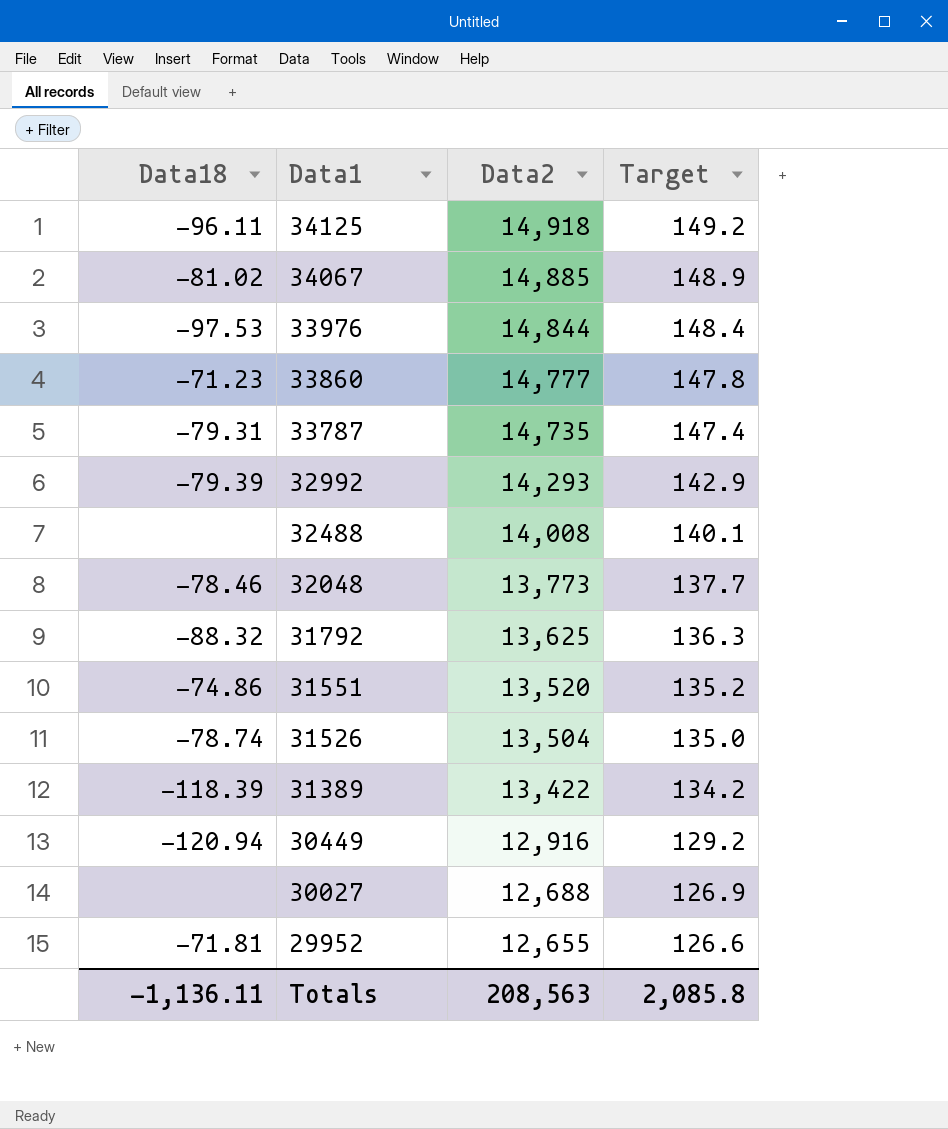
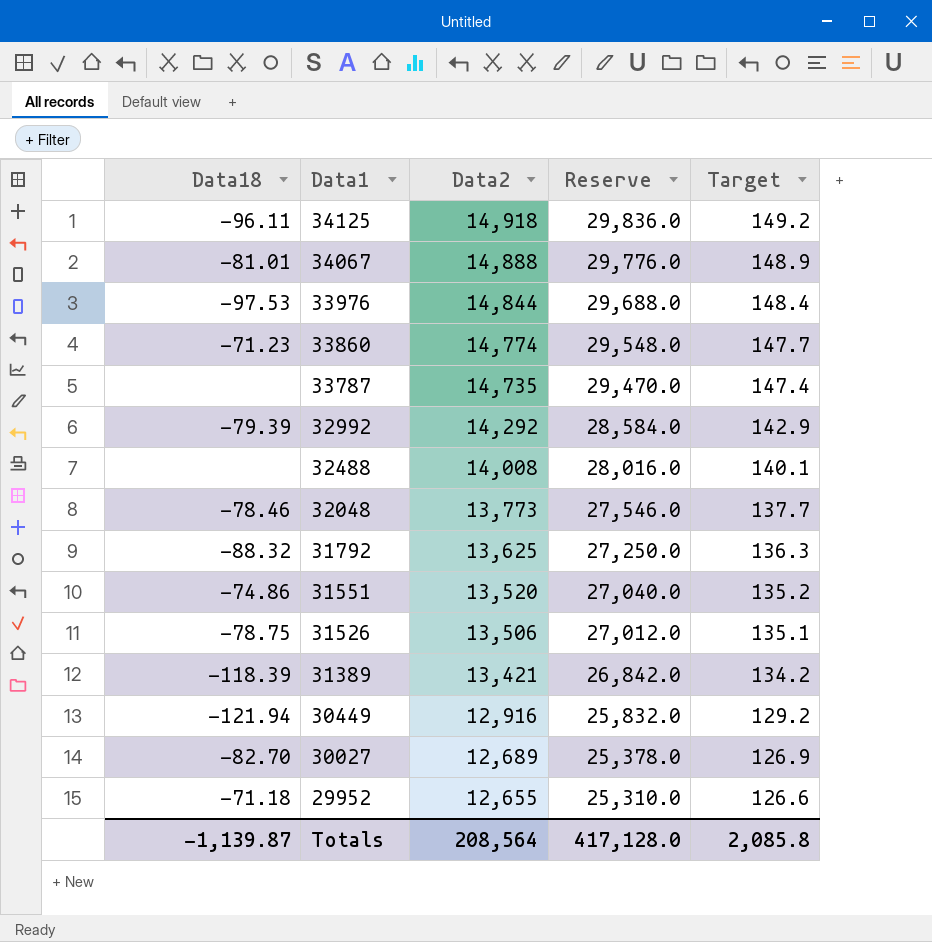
column Reserve | formula: none -> [Data2] * 2
34067 | Data18: -81.02 -> -81.01
34067 | Data2: 14,885 -> 14,888
33860 | Data2: 14,777 -> 14,774
33860 | Target: 147.8 -> 147.7
33787 | Data18: -79.31 -> none
32992 | Data2: 14,293 -> 14,292
31526 | Data18: -78.74 -> -78.75
31526 | Data2: 13,504 -> 13,506
31526 | Target: 135.0 -> 135.1
31389 | Data2: 13,422 -> 13,421
30449 | Data18: -120.94 -> -121.94
30027 | Data18: none -> -82.70
30027 | Data2: 12,688 -> 12,689
29952 | Data18: -71.81 -> -71.18
Totals | Data18: -1,136.11 -> -1,139.87
Totals | Data2: 208,563 -> 208,564

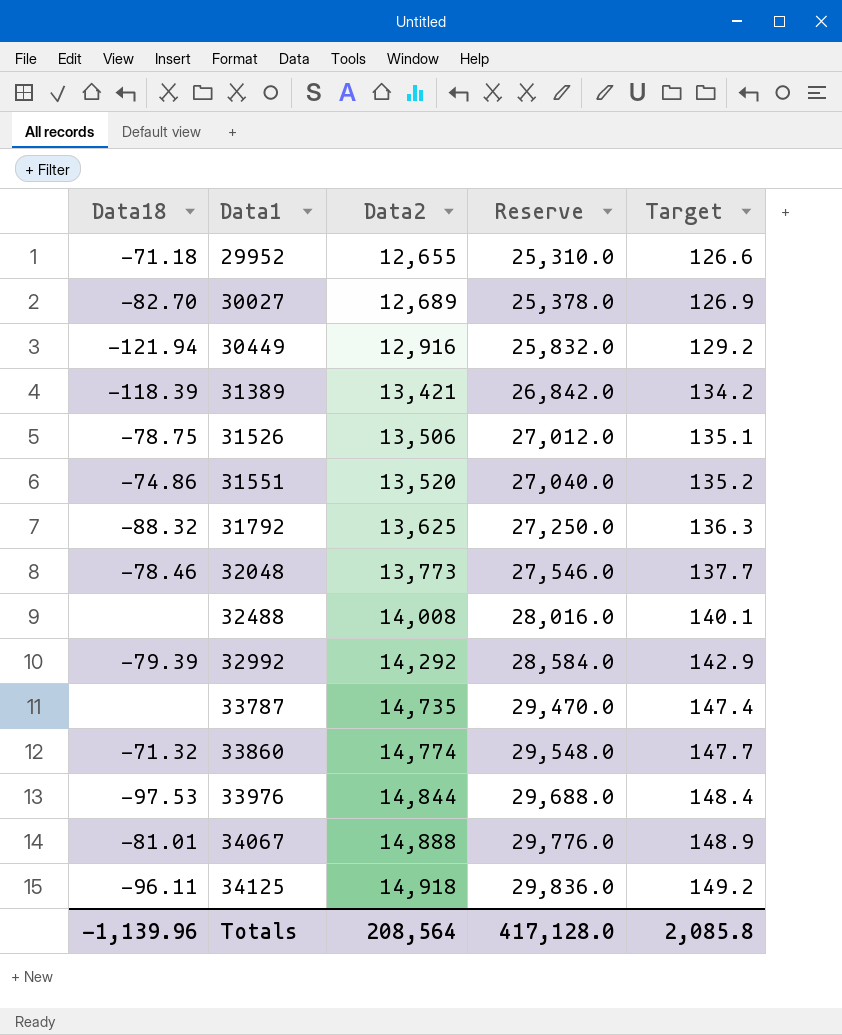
row order: Data1 descending -> Data1 ascending
33860 | Data18: -71.23 -> -71.32
Totals | Data18: -1,139.87 -> -1,139.96

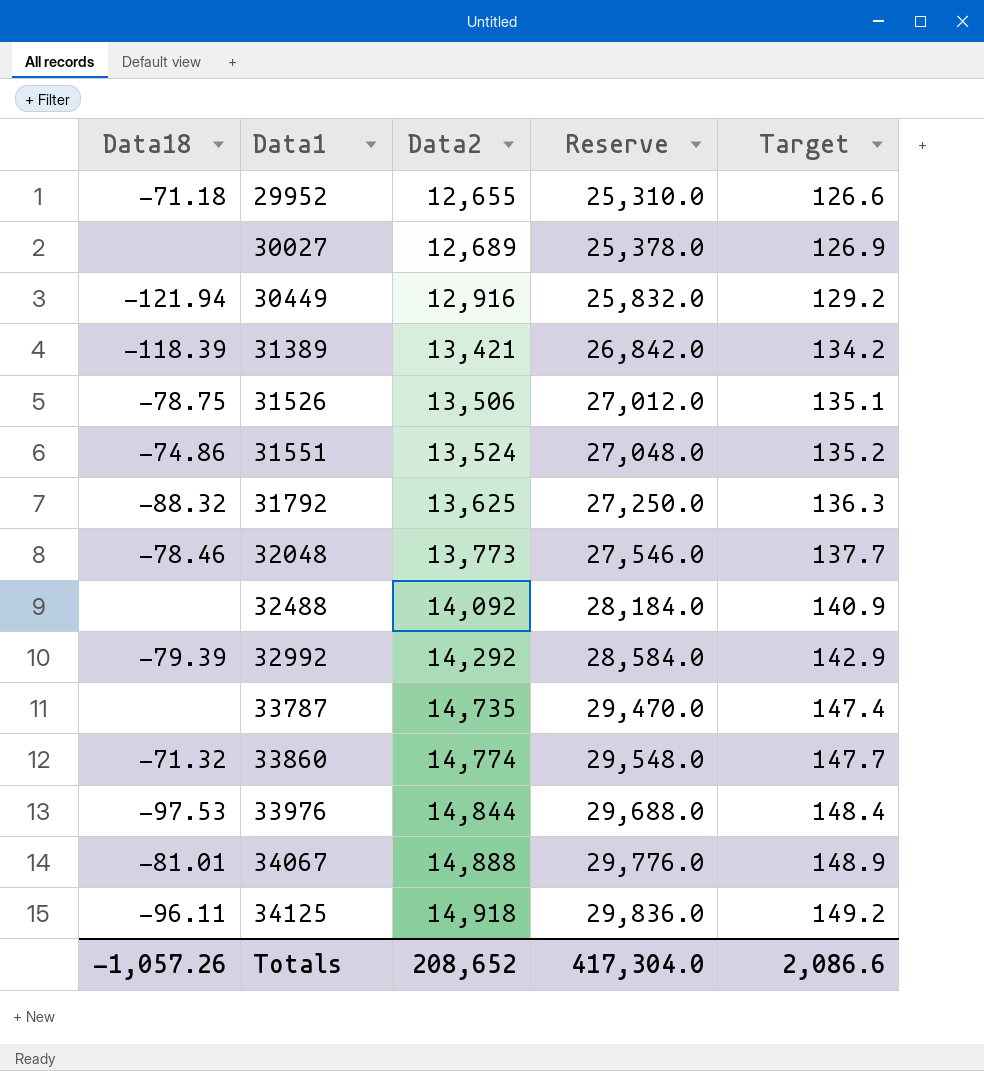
30027 | Data18: -82.70 -> none
31551 | Data2: 13,520 -> 13,524
31551 | Reserve: 27,040.0 -> 27,048.0
32488 | Data2: 14,008 -> 14,092
32488 | Reserve: 28,016.0 -> 28,184.0
32488 | Target: 140.1 -> 140.9
Totals | Data18: -1,139.96 -> -1,057.26
Totals | Data2: 208,564 -> 208,652
Totals | Reserve: 417,128.0 -> 417,304.0
Totals | Target: 2,085.8 -> 2,086.6

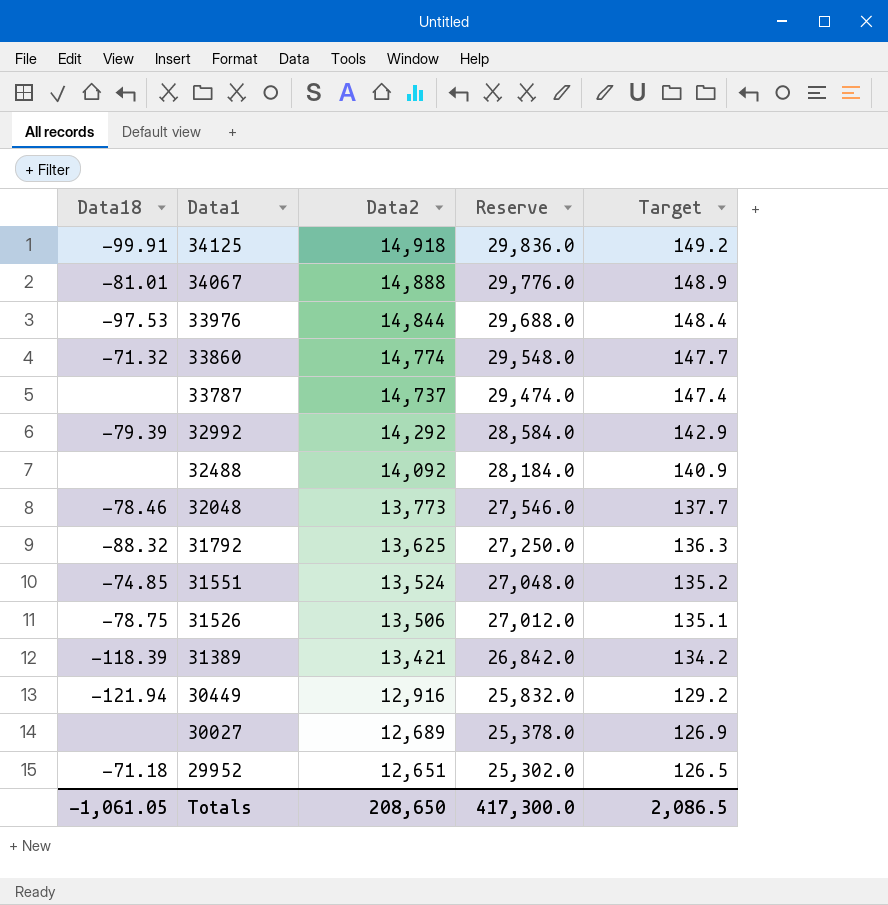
row order: Data1 ascending -> Data1 descending
34125 | Data18: -96.11 -> -99.91
33787 | Data2: 14,735 -> 14,737
33787 | Reserve: 29,470.0 -> 29,474.0
31551 | Data18: -74.86 -> -74.85
29952 | Data2: 12,655 -> 12,651
29952 | Reserve: 25,310.0 -> 25,302.0
29952 | Target: 126.6 -> 126.5
Totals | Data18: -1,057.26 -> -1,061.05
Totals | Data2: 208,652 -> 208,650
Totals | Reserve: 417,304.0 -> 417,300.0
Totals | Target: 2,086.6 -> 2,086.5

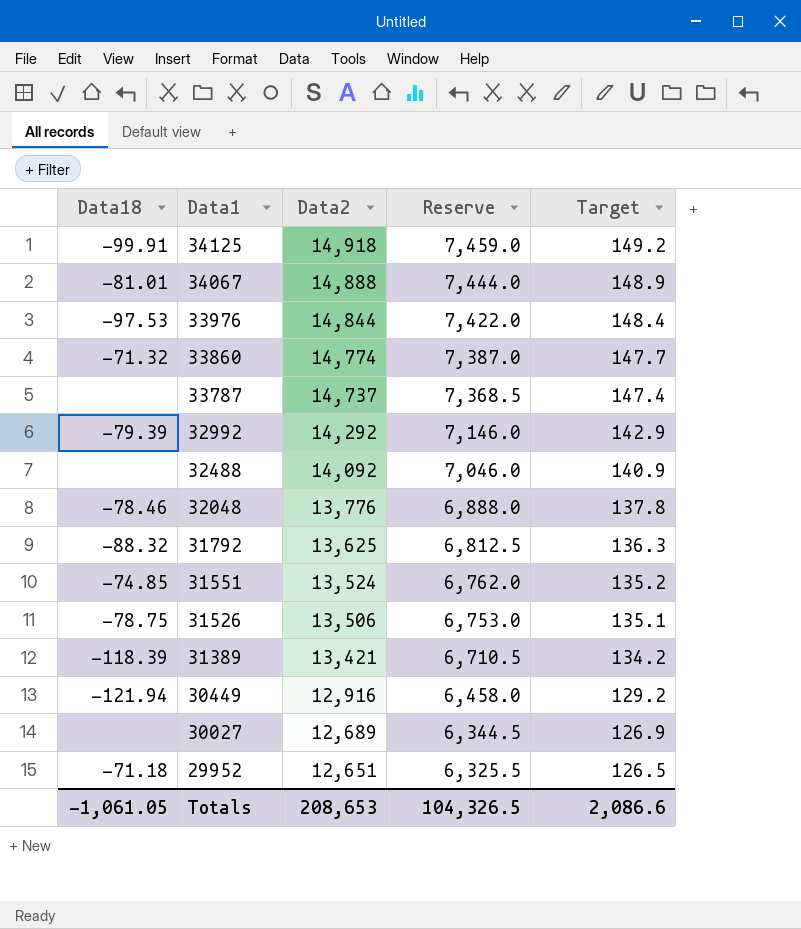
column Reserve | formula: [Data2] * 2 -> [Data2] * 0.5
32048 | Data2: 13,773 -> 13,776
32048 | Target: 137.7 -> 137.8
Totals | Data2: 208,650 -> 208,653
Totals | Reserve: 417,300.0 -> 104,326.5
Totals | Target: 2,086.5 -> 2,086.6

